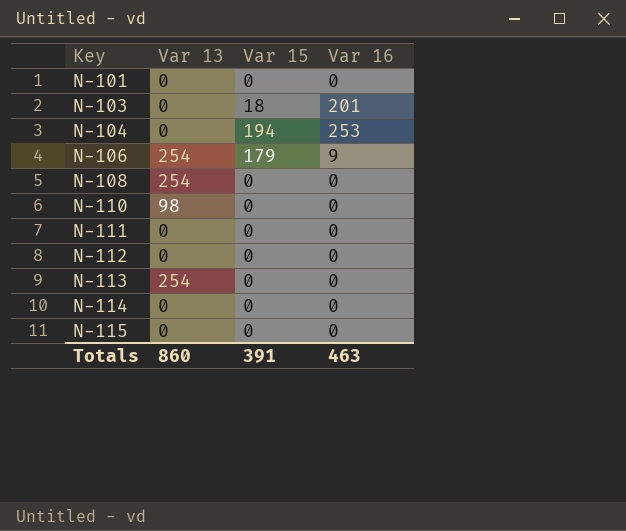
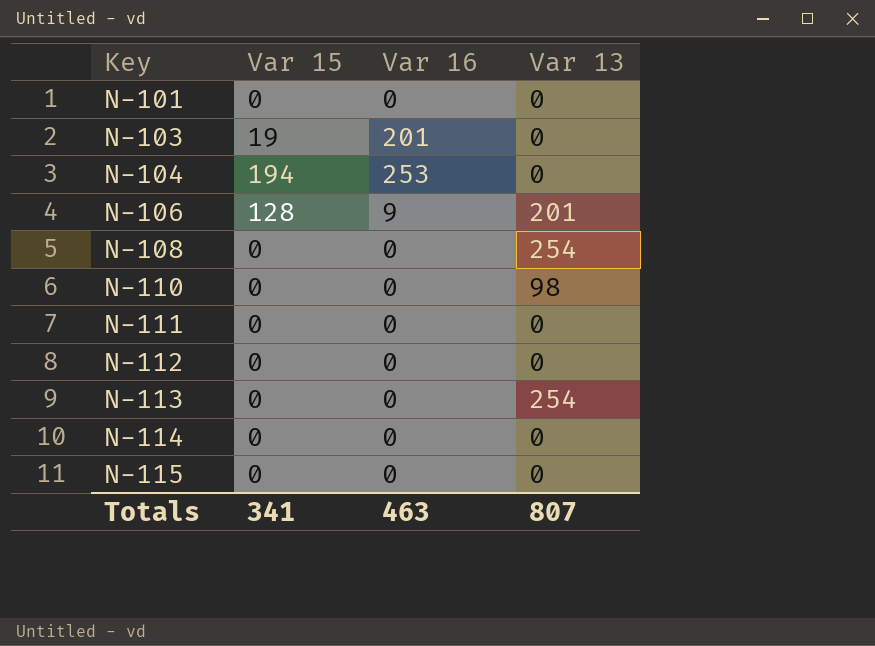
column Var 13 | position: 2 -> 4
N-103 | Var 15: 18 -> 19
N-106 | Var 15: 179 -> 128
N-106 | Var 13: 254 -> 201
Totals | Var 15: 391 -> 341
Totals | Var 13: 860 -> 807

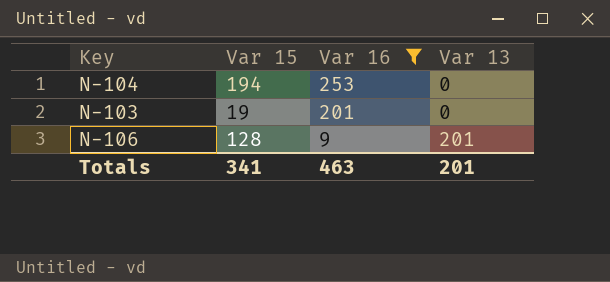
filter: none -> Var 16 != 0
row order: Key ascending -> Var 16 descending
Totals | Var 13: 807 -> 201

